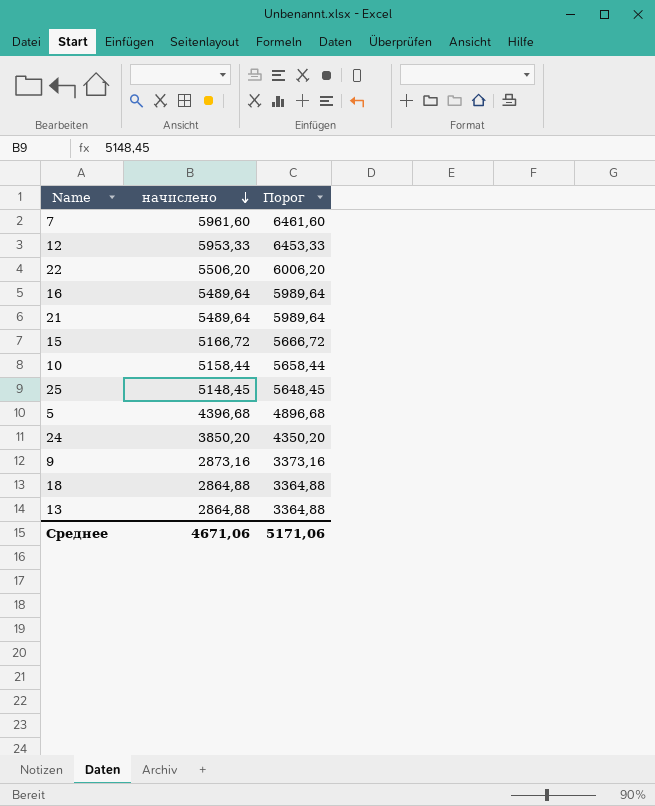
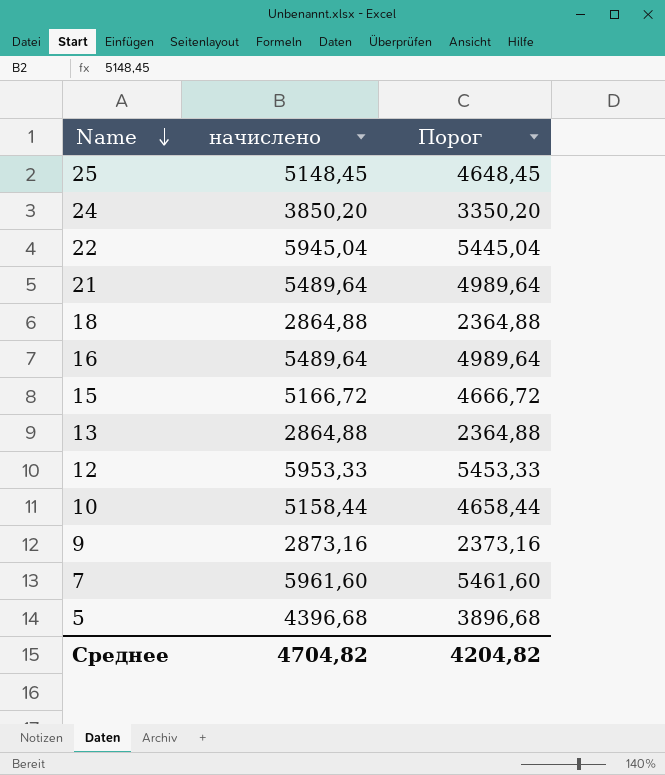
row order: начислено descending -> Name descending
column Порог | formula: [начислено] + 500 -> [начислено] - 500
22 | начислено: 5506,20 -> 5945,04
Среднее | начислено: 4671,06 -> 4704,82
Среднее | Порог: 5171,06 -> 4204,82

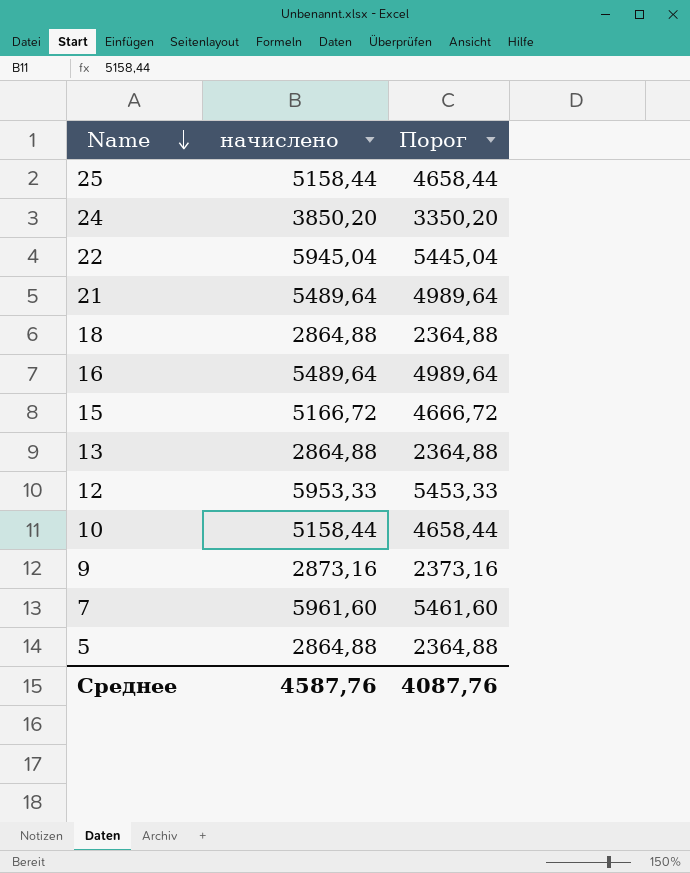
25 | начислено: 5148,45 -> 5158,44
25 | Порог: 4648,45 -> 4658,44
5 | начислено: 4396,68 -> 2864,88
5 | Порог: 3896,68 -> 2364,88
Среднее | начислено: 4704,82 -> 4587,76
Среднее | Порог: 4204,82 -> 4087,76

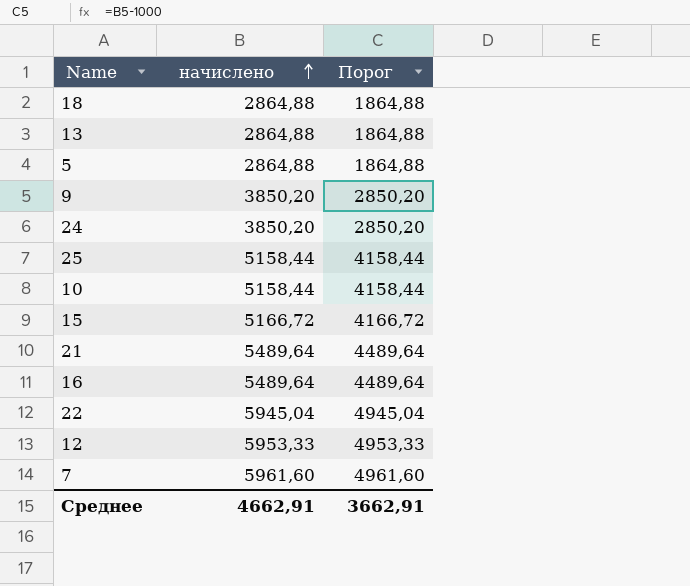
row order: Name descending -> начислено ascending
column Порог | formula: [начислено] - 500 -> [начислено] - 1000
9 | начислено: 2873,16 -> 3850,20
Среднее | начислено: 4587,76 -> 4662,91
Среднее | Порог: 4087,76 -> 3662,91

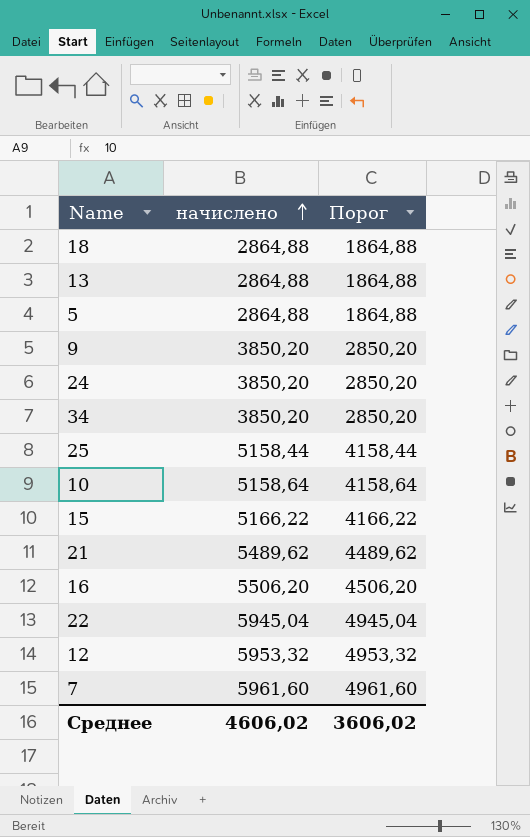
row 34: none -> 3850,20 | 2850,20
10 | начислено: 5158,44 -> 5158,64
10 | Порог: 4158,44 -> 4158,64
15 | начислено: 5166,72 -> 5166,22
15 | Порог: 4166,72 -> 4166,22
21 | начислено: 5489,64 -> 5489,62
21 | Порог: 4489,64 -> 4489,62
16 | начислено: 5489,64 -> 5506,20
16 | Порог: 4489,64 -> 4506,20
12 | начислено: 5953,33 -> 5953,32
12 | Порог: 4953,33 -> 4953,32
Среднее | начислено: 4662,91 -> 4606,02
Среднее | Порог: 3662,91 -> 3606,02

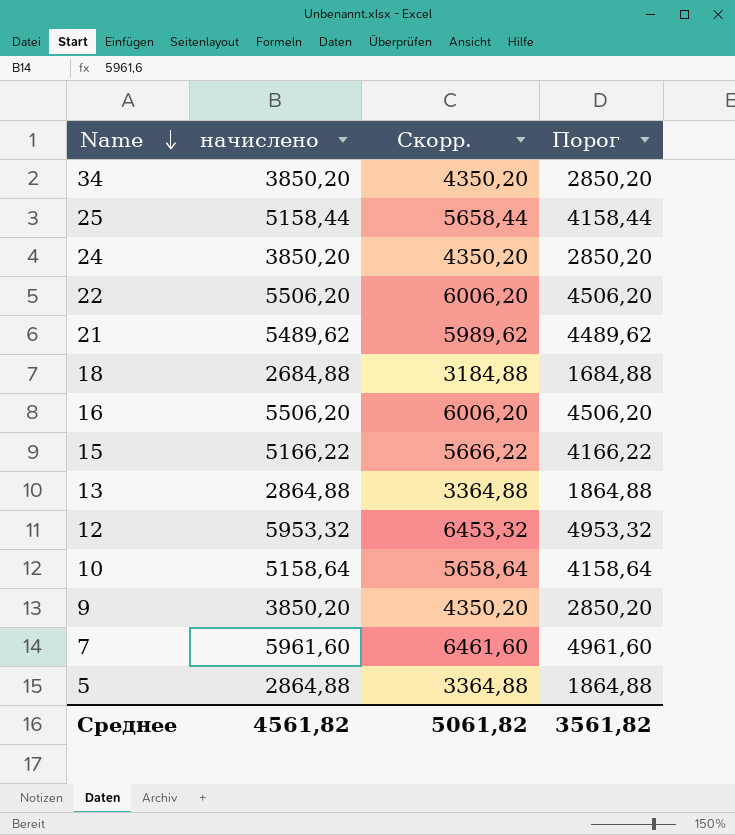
row order: начислено ascending -> Name descending
column Скорр. | formula: none -> [начислено] + 500
22 | начислено: 5945,04 -> 5506,20
22 | Порог: 4945,04 -> 4506,20
18 | начислено: 2864,88 -> 2684,88
18 | Порог: 1864,88 -> 1684,88
Среднее | начислено: 4606,02 -> 4561,82
Среднее | Порог: 3606,02 -> 3561,82

